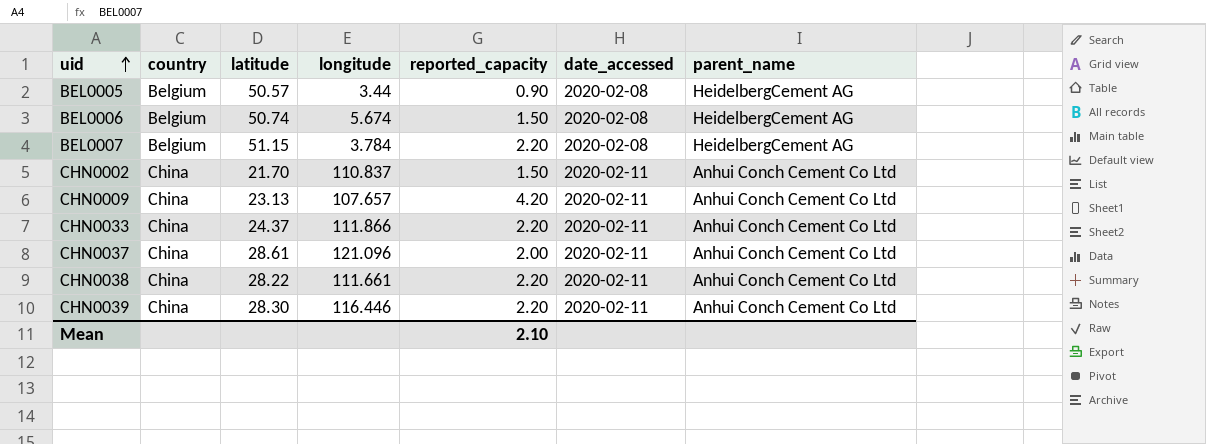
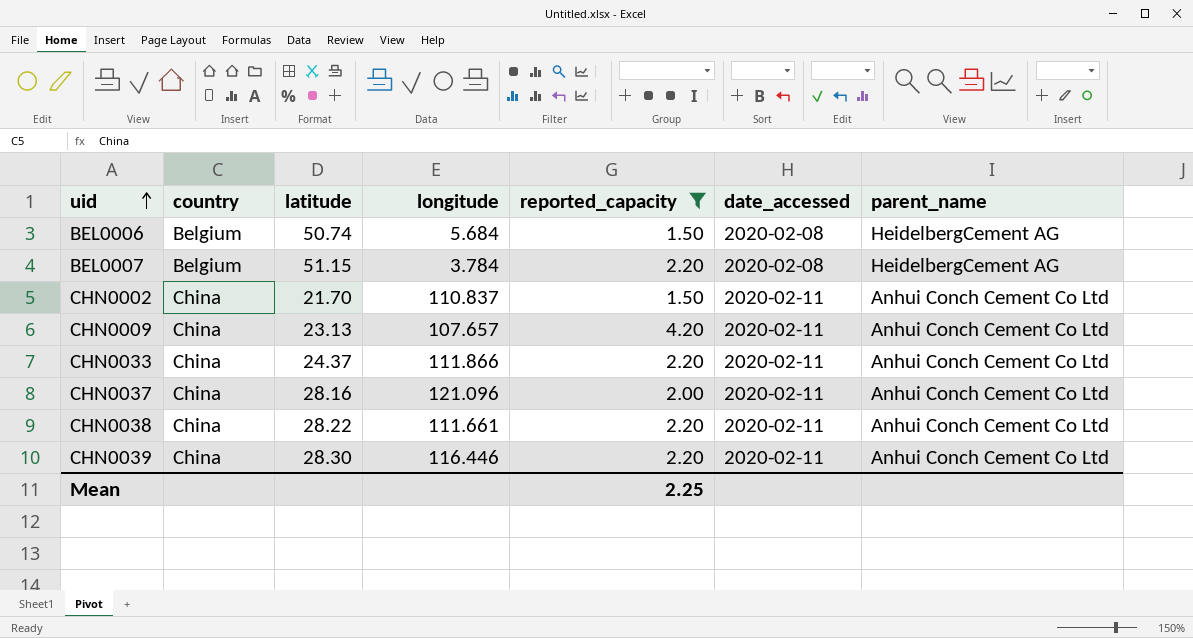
filter: none -> reported_capacity != 0.90
BEL0006 | longitude: 5.674 -> 5.684
CHN0037 | latitude: 28.61 -> 28.16
Mean | reported_capacity: 2.10 -> 2.25

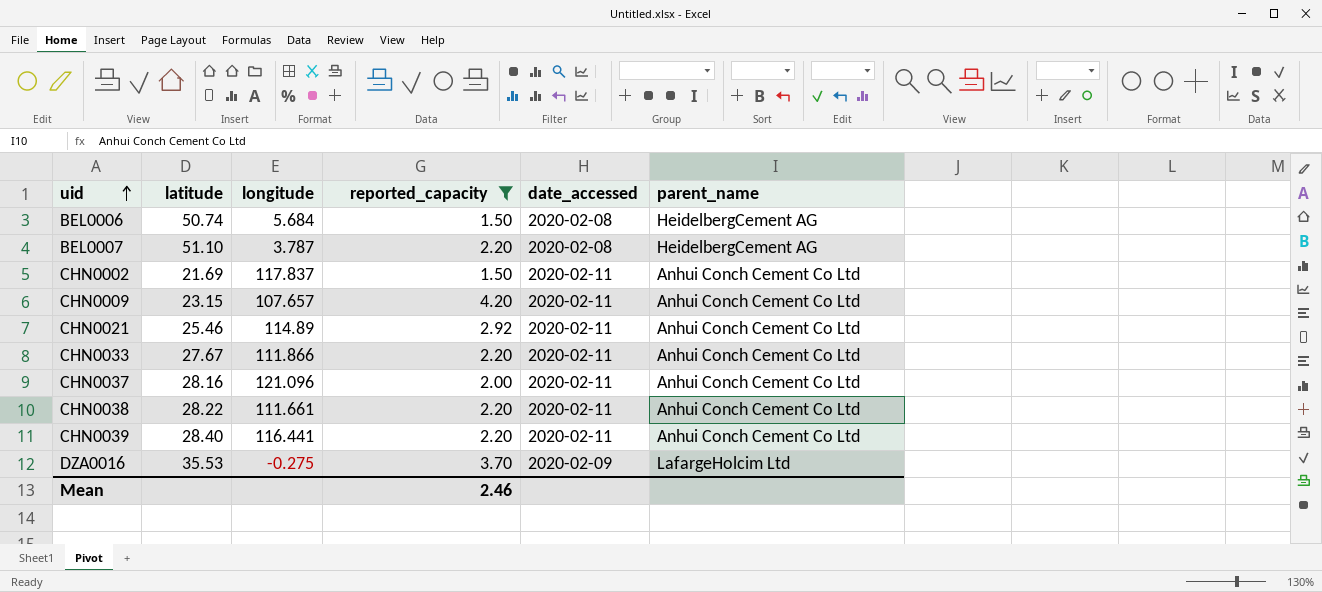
column country | position: 2 -> none
BEL0007 | latitude: 51.15 -> 51.10
BEL0007 | longitude: 3.784 -> 3.787
CHN0002 | latitude: 21.70 -> 21.69
CHN0002 | longitude: 110.837 -> 117.837
CHN0009 | latitude: 23.13 -> 23.15
row CHN0021: none -> 25.46 | 114.89 | 2.92 | 2020-02-11 | Anhui Conch Cement Co Ltd
CHN0033 | latitude: 24.37 -> 27.67
CHN0039 | latitude: 28.30 -> 28.40
CHN0039 | longitude: 116.446 -> 116.441
row DZA0016: none -> 35.53 | -0.275 | 3.70 | 2020-02-09 | LafargeHolcim Ltd
Mean | reported_capacity: 2.25 -> 2.46

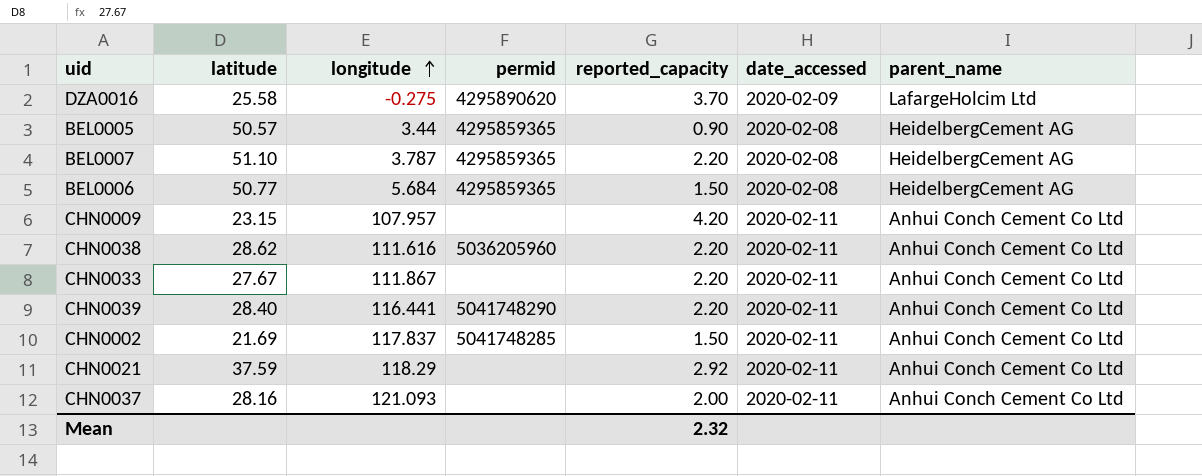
filter: reported_capacity != 0.90 -> none
row order: uid ascending -> longitude ascending
column permid | position: none -> 4
DZA0016 | latitude: 35.53 -> 25.58
BEL0006 | latitude: 50.74 -> 50.77
CHN0009 | longitude: 107.657 -> 107.957
CHN0038 | latitude: 28.22 -> 28.62
CHN0038 | longitude: 111.661 -> 111.616
CHN0033 | longitude: 111.866 -> 111.867
CHN0021 | latitude: 25.46 -> 37.59
CHN0021 | longitude: 114.89 -> 118.29
CHN0037 | longitude: 121.096 -> 121.093
Mean | reported_capacity: 2.46 -> 2.32

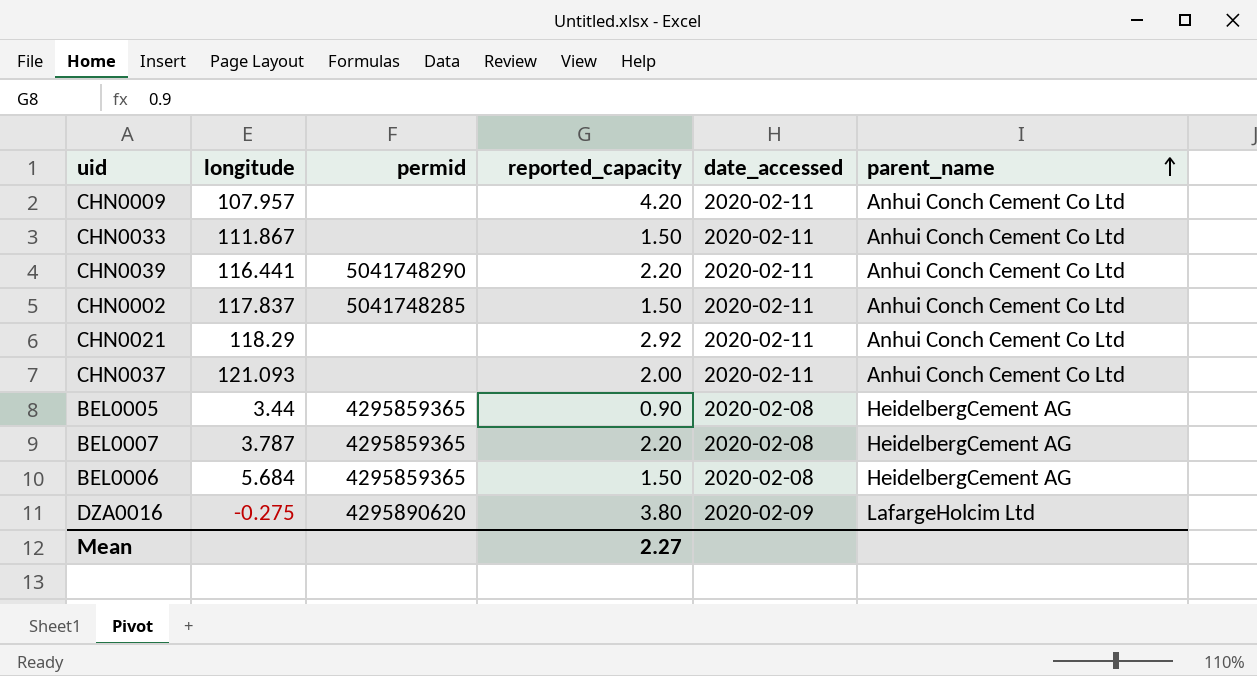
row order: longitude ascending -> parent_name ascending
column latitude | position: 2 -> none
row CHN0038: 28.62 | 111.616 | 5036205960 | 2.20 | 2020-02-11 | Anhui Conch Cement Co Ltd -> none
CHN0033 | reported_capacity: 2.20 -> 1.50
DZA0016 | reported_capacity: 3.70 -> 3.80
Mean | reported_capacity: 2.32 -> 2.27

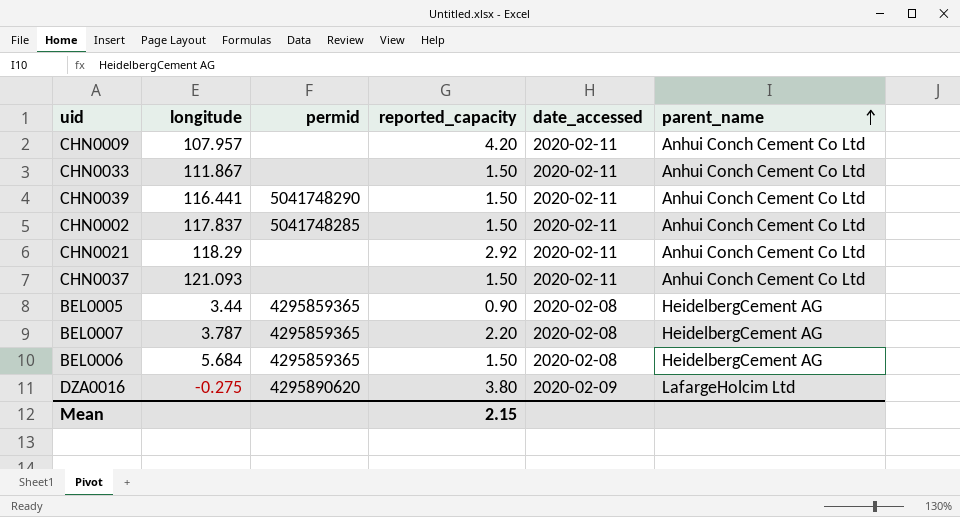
CHN0039 | reported_capacity: 2.20 -> 1.50
CHN0037 | reported_capacity: 2.00 -> 1.50
Mean | reported_capacity: 2.27 -> 2.15

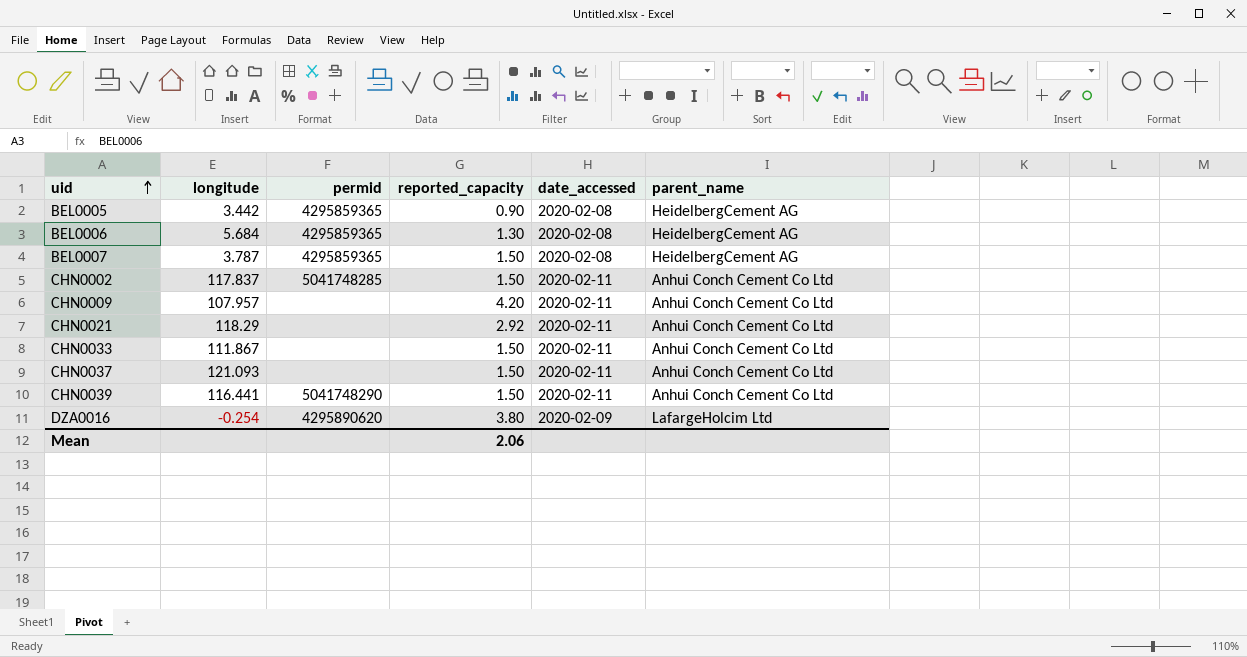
row order: parent_name ascending -> uid ascending
BEL0005 | longitude: 3.44 -> 3.442
BEL0006 | reported_capacity: 1.50 -> 1.30
BEL0007 | reported_capacity: 2.20 -> 1.50
DZA0016 | longitude: -0.275 -> -0.254
Mean | reported_capacity: 2.15 -> 2.06

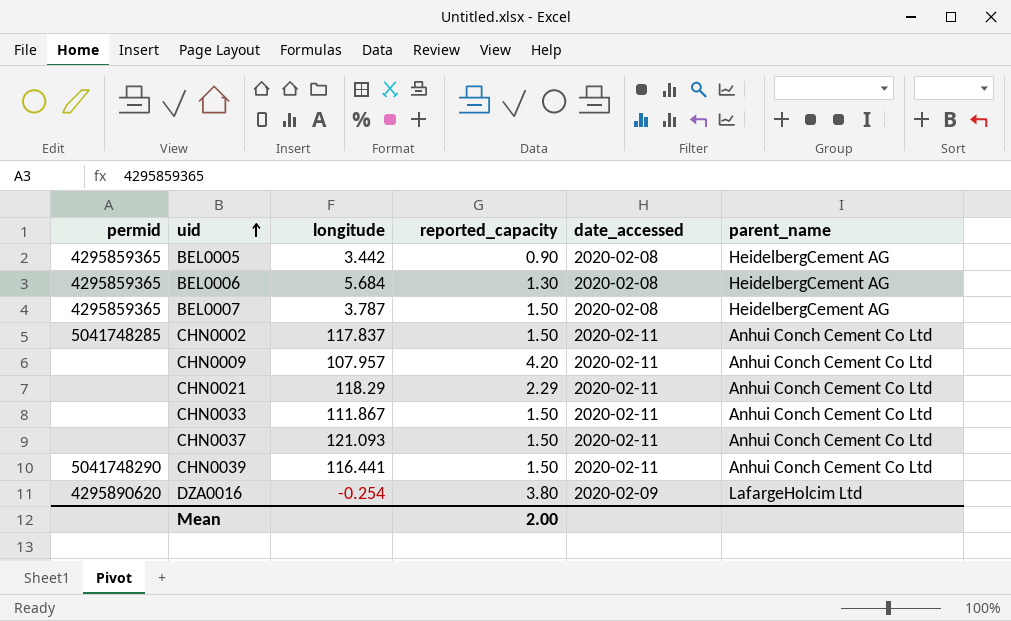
column permid | position: 3 -> 1
CHN0021 | reported_capacity: 2.92 -> 2.29
Mean | reported_capacity: 2.06 -> 2.00

